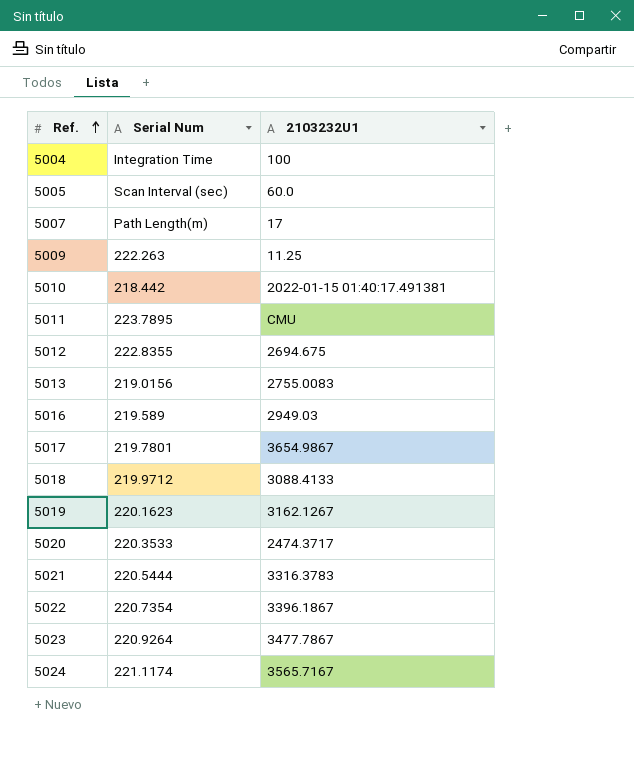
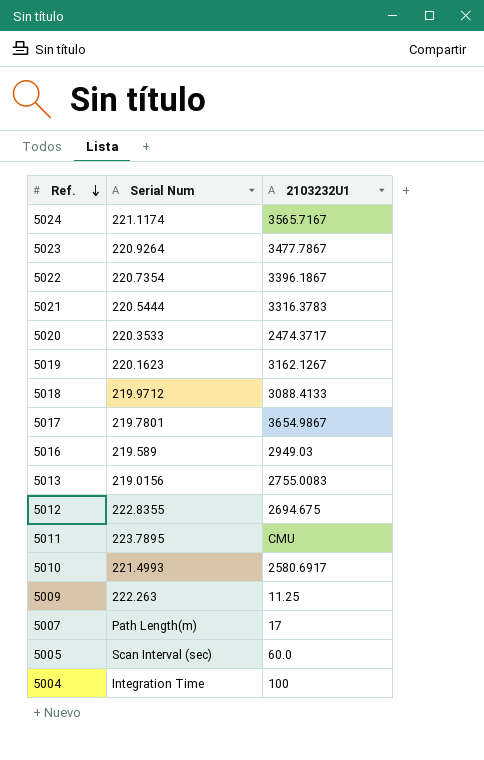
row order: Ref. ascending -> Ref. descending
5010 | Serial Num: 218.442 -> 221.4993
5010 | 2103232U1: 2022-01-15 01:40:17.491381 -> 2580.6917

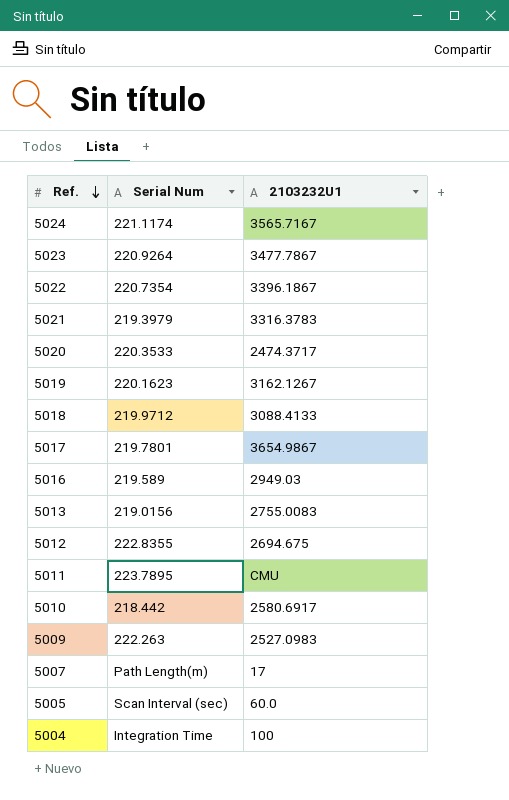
5021 | Serial Num: 220.5444 -> 219.3979
5010 | Serial Num: 221.4993 -> 218.442
5009 | 2103232U1: 11.25 -> 2527.0983

